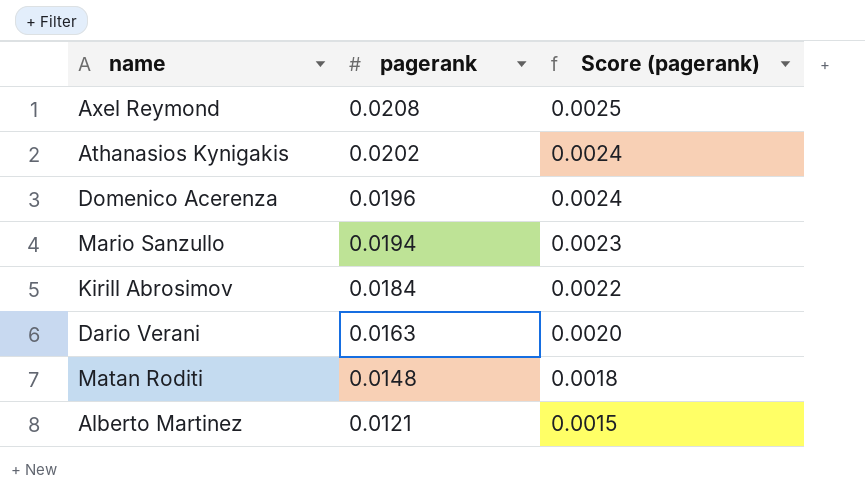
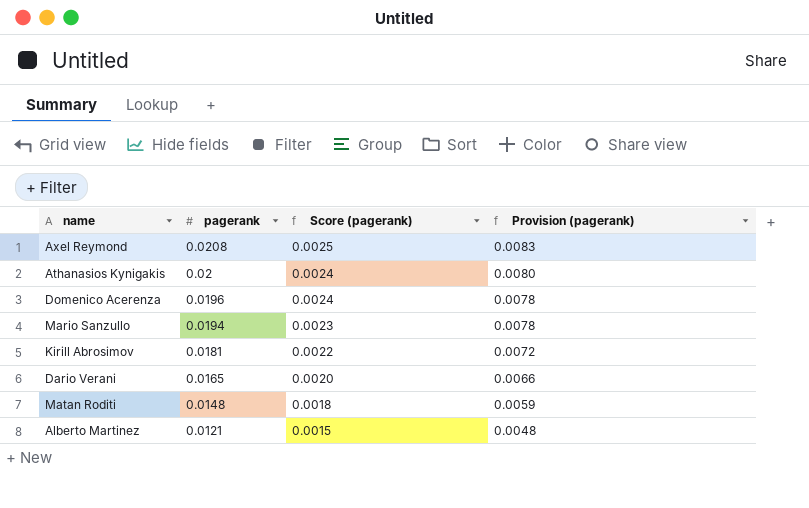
column Provision (pagerank) | formula: none -> [pagerank] * 0.4
Athanasios Kynigakis | pagerank: 0.0202 -> 0.02
Kirill Abrosimov | pagerank: 0.0184 -> 0.0181
Dario Verani | pagerank: 0.0163 -> 0.0165

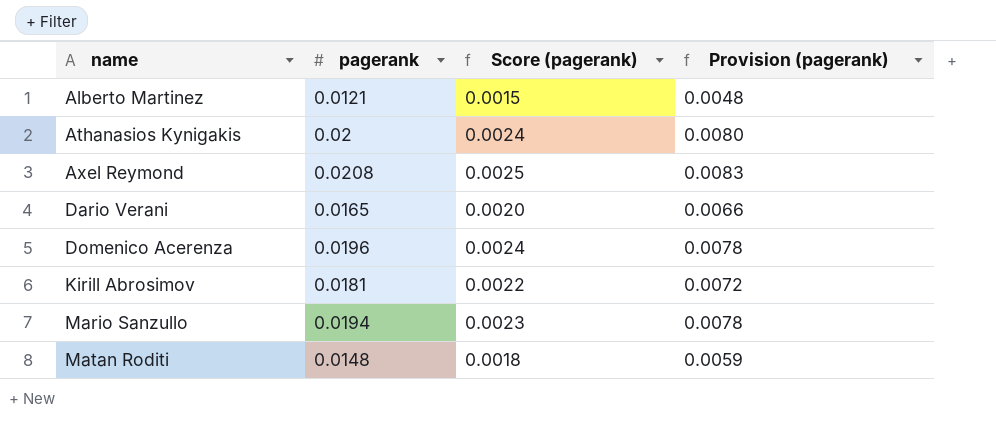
row order: pagerank descending -> name ascending

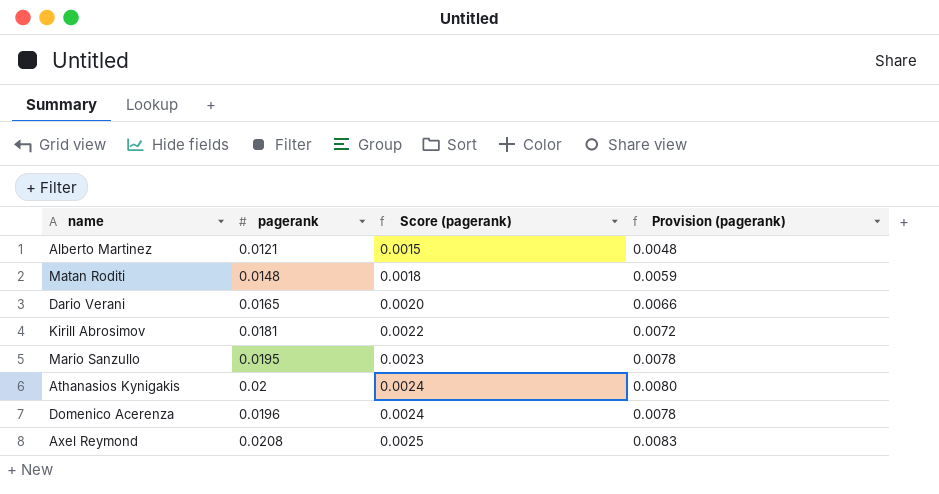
row order: name ascending -> Score (pagerank) ascending
Mario Sanzullo | pagerank: 0.0194 -> 0.0195

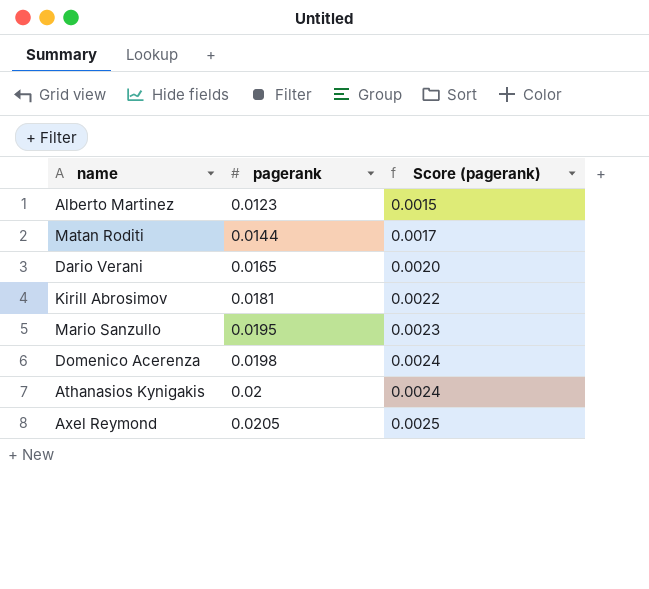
row order: Score (pagerank) ascending -> pagerank ascending
column Provision (pagerank) | formula: [pagerank] * 0.4 -> none
Alberto Martinez | pagerank: 0.0121 -> 0.0123
Matan Roditi | pagerank: 0.0148 -> 0.0144
Matan Roditi | Score (pagerank): 0.0018 -> 0.0017
Domenico Acerenza | pagerank: 0.0196 -> 0.0198
Axel Reymond | pagerank: 0.0208 -> 0.0205

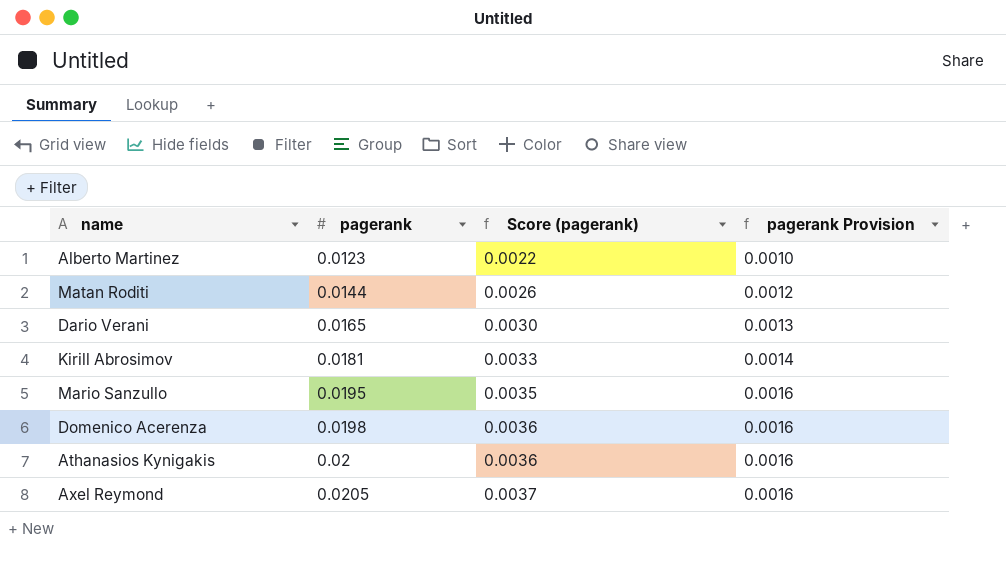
column Score (pagerank) | formula: [pagerank] * 0.12 -> [pagerank] * 0.18
column pagerank Provision | formula: none -> [pagerank] * 0.08

